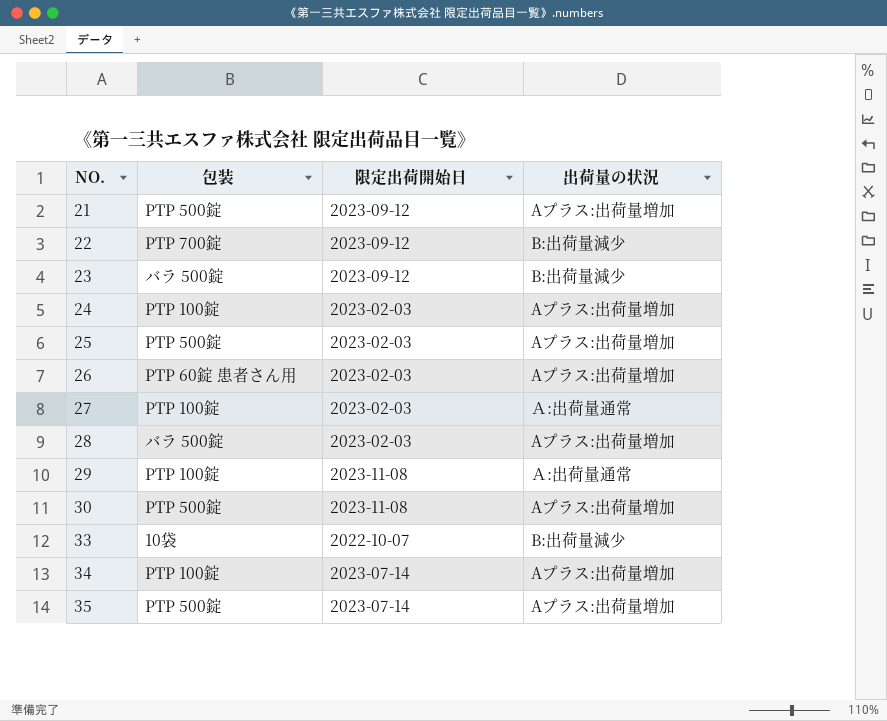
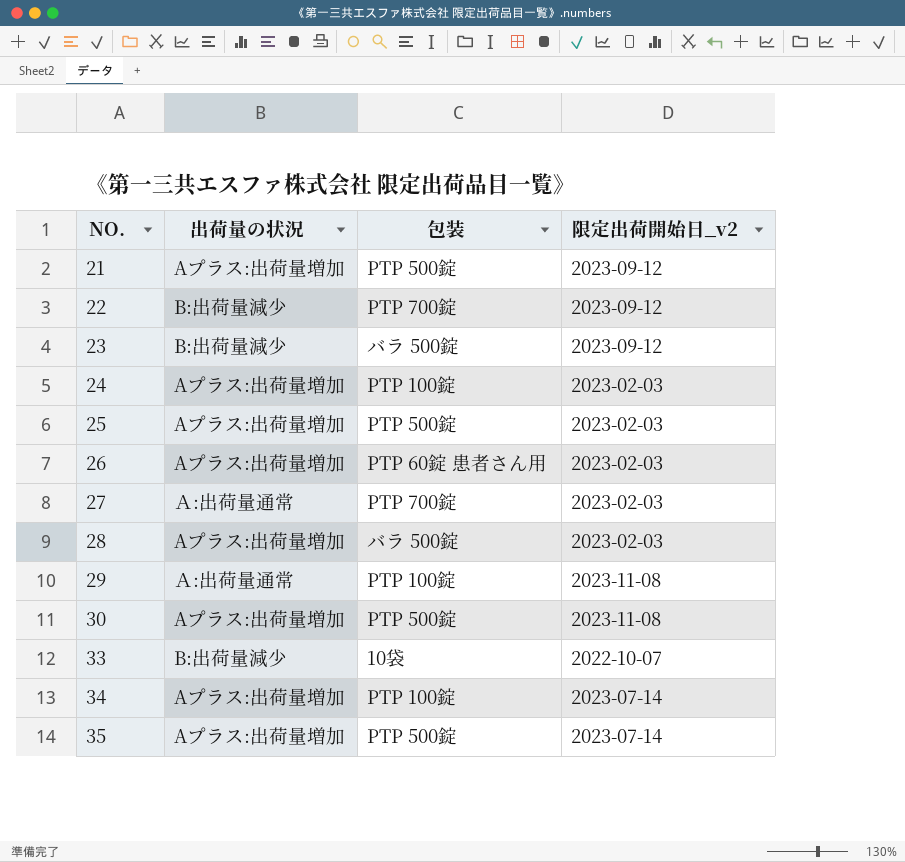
column 出荷量の状況 | position: 4 -> 2
column name: 限定出荷開始日 -> 限定出荷開始日_v2
27 | 包装: PTP 100錠 -> PTP 700錠

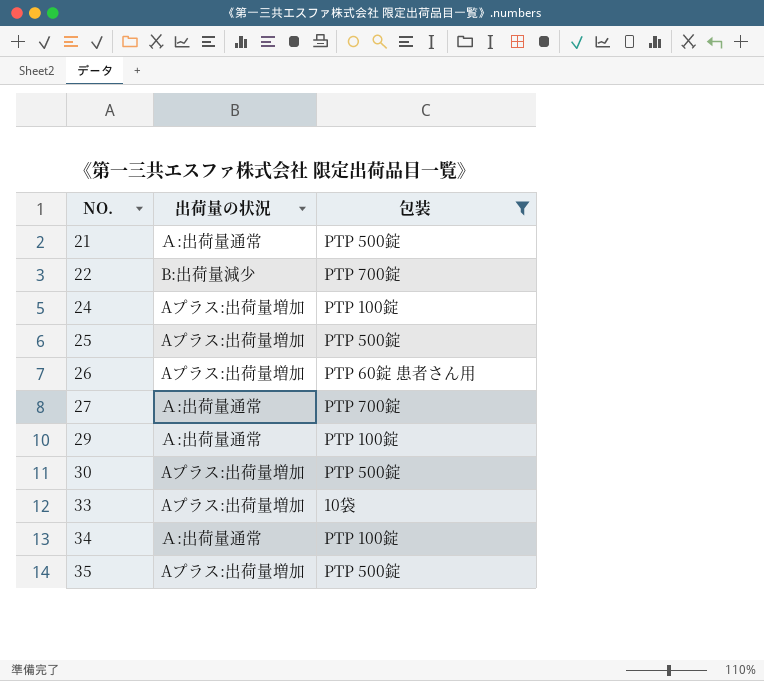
filter: none -> 包装 != バラ 500錠
column 限定出荷開始日_v2 | position: 4 -> none
21 | 出荷量の状況: Aプラス:出荷量増加 -> Ａ:出荷量通常
33 | 出荷量の状況: B:出荷量減少 -> Aプラス:出荷量増加
34 | 出荷量の状況: Aプラス:出荷量増加 -> Ａ:出荷量通常

